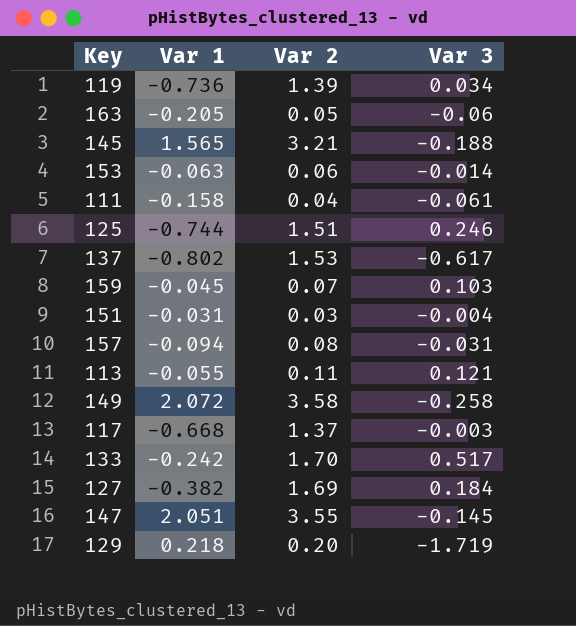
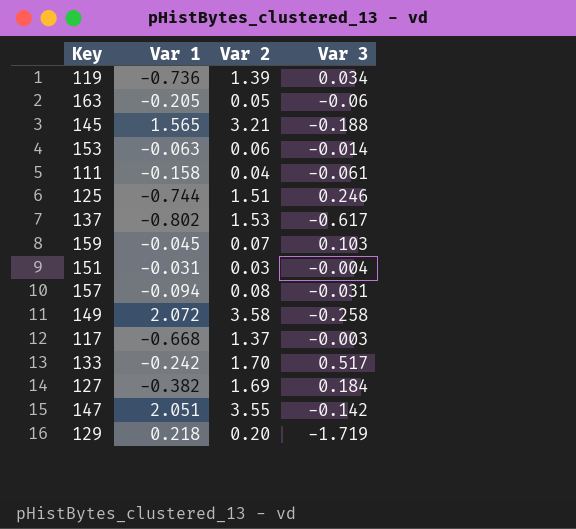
row 113: -0.055 | 0.11 | 0.121 -> none
147 | Var 3: -0.145 -> -0.142

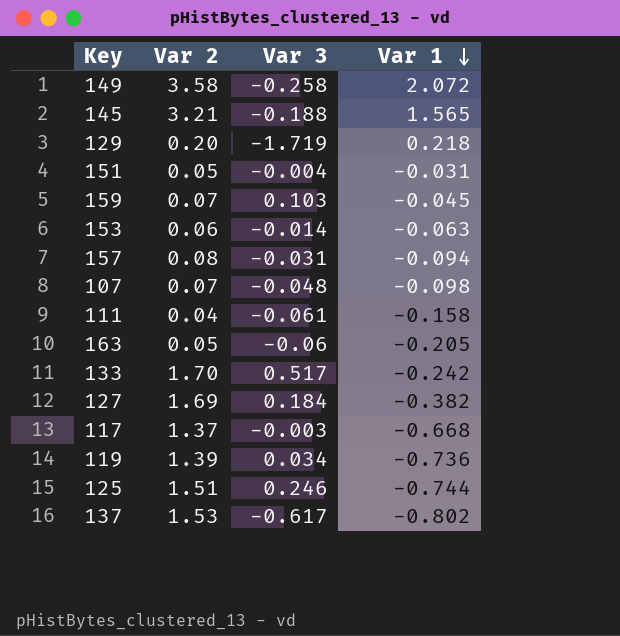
row order: none -> Var 1 descending
column Var 1 | position: 2 -> 4
row 147: 2.051 | 3.55 | -0.142 -> none
151 | Var 2: 0.03 -> 0.05
row 107: none -> 0.07 | -0.048 | -0.098

